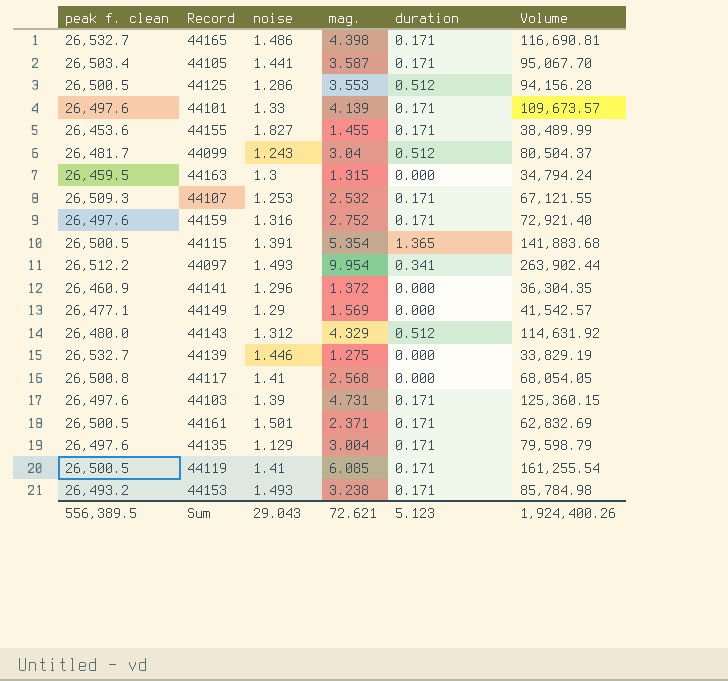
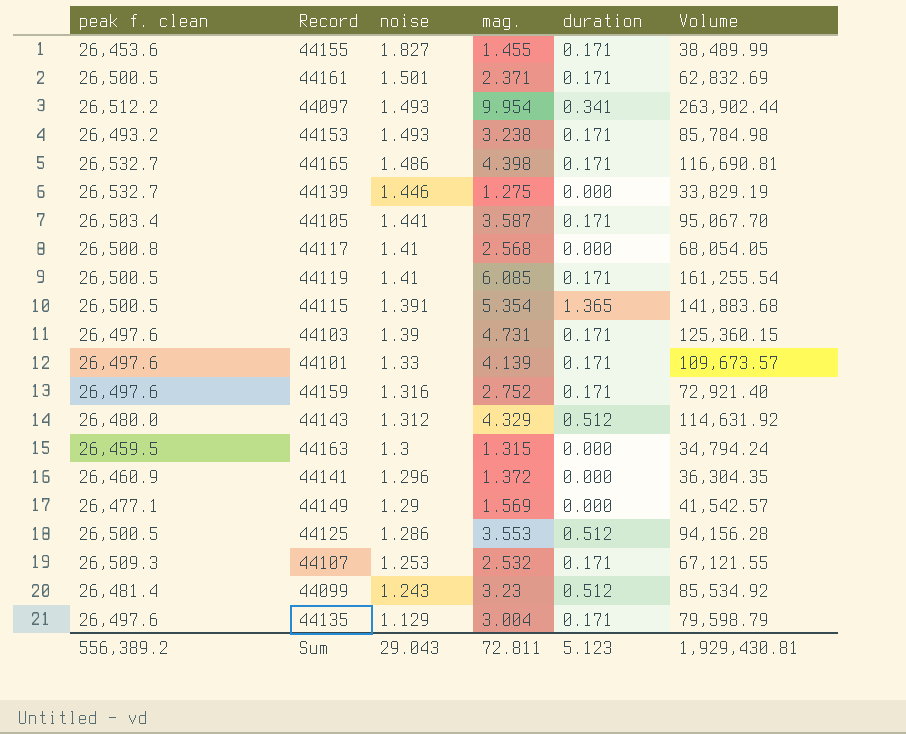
row order: none -> noise descending
44099 | peak f. clean: 26,481.7 -> 26,481.4
44099 | mag.: 3.04 -> 3.23
44099 | Volume: 80,504.37 -> 85,534.92
Sum | peak f. clean: 556,389.5 -> 556,389.2
Sum | mag.: 72.621 -> 72.811
Sum | Volume: 1,924,400.26 -> 1,929,430.81

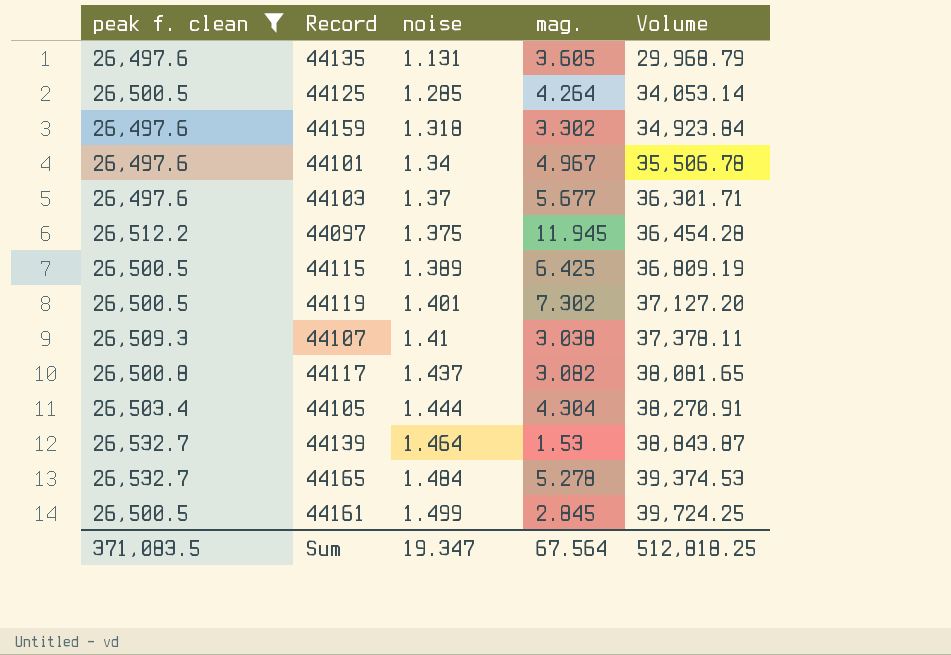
filter: none -> peak f. clean >= 26,497.6
row order: noise descending -> noise ascending
column duration | position: 5 -> none
column Volume | formula: [peak f. clean] * [mag.] -> [peak f. clean] * [noise]
44135 | noise: 1.129 -> 1.131
44135 | mag.: 3.004 -> 3.605
44125 | noise: 1.286 -> 1.285
44125 | mag.: 3.553 -> 4.264
44159 | noise: 1.316 -> 1.318
44159 | mag.: 2.752 -> 3.302
44101 | noise: 1.33 -> 1.34
44101 | mag.: 4.139 -> 4.967
44103 | noise: 1.39 -> 1.37
44103 | mag.: 4.731 -> 5.677
44097 | noise: 1.493 -> 1.375
44097 | mag.: 9.954 -> 11.945
44115 | noise: 1.391 -> 1.389
44115 | mag.: 5.354 -> 6.425
44119 | noise: 1.41 -> 1.401
44119 | mag.: 6.085 -> 7.302
44107 | noise: 1.253 -> 1.41
44107 | mag.: 2.532 -> 3.038
44117 | noise: 1.41 -> 1.437
44117 | mag.: 2.568 -> 3.082
44105 | noise: 1.441 -> 1.444
44105 | mag.: 3.587 -> 4.304
44139 | noise: 1.446 -> 1.464
44139 | mag.: 1.275 -> 1.53
44165 | noise: 1.486 -> 1.484
44165 | mag.: 4.398 -> 5.278
44161 | noise: 1.501 -> 1.499
44161 | mag.: 2.371 -> 2.845
Sum | peak f. clean: 556,389.2 -> 371,083.5
Sum | noise: 29.043 -> 19.347
Sum | mag.: 72.811 -> 67.564
Sum | Volume: 1,929,430.81 -> 512,818.25

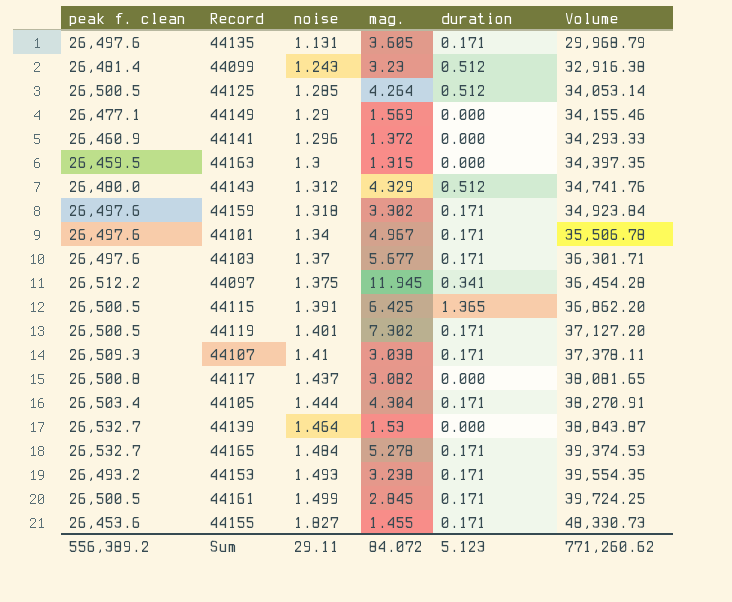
filter: peak f. clean >= 26,497.6 -> none
column duration | position: none -> 5
44115 | noise: 1.389 -> 1.391
44115 | Volume: 36,809.19 -> 36,862.20
Sum | peak f. clean: 371,083.5 -> 556,389.2
Sum | noise: 19.347 -> 29.11
Sum | mag.: 67.564 -> 84.072
Sum | Volume: 512,818.25 -> 771,260.62

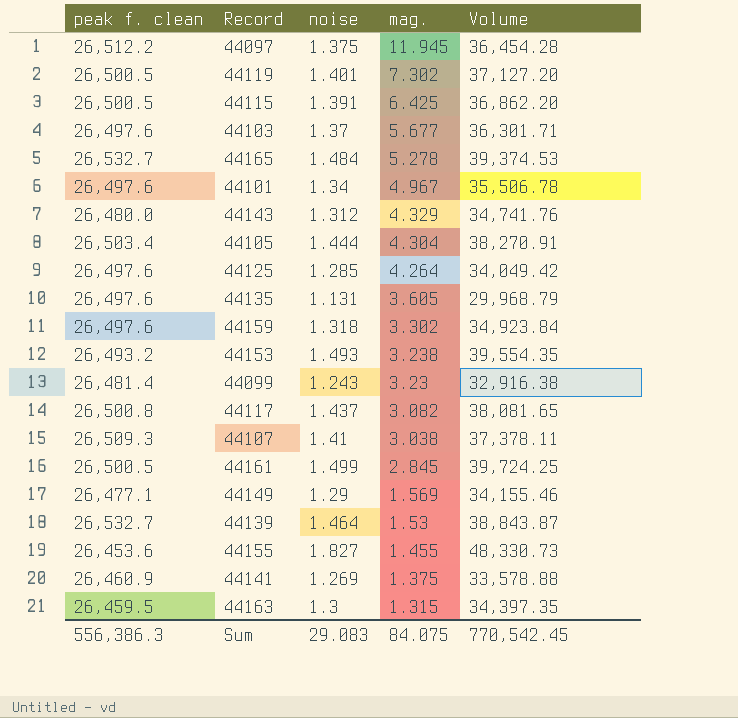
row order: noise ascending -> mag. descending
column duration | position: 5 -> none
44125 | peak f. clean: 26,500.5 -> 26,497.6
44125 | Volume: 34,053.14 -> 34,049.42
44141 | noise: 1.296 -> 1.269
44141 | mag.: 1.372 -> 1.375
44141 | Volume: 34,293.33 -> 33,578.88
Sum | peak f. clean: 556,389.2 -> 556,386.3
Sum | noise: 29.11 -> 29.083
Sum | mag.: 84.072 -> 84.075
Sum | Volume: 771,260.62 -> 770,542.45

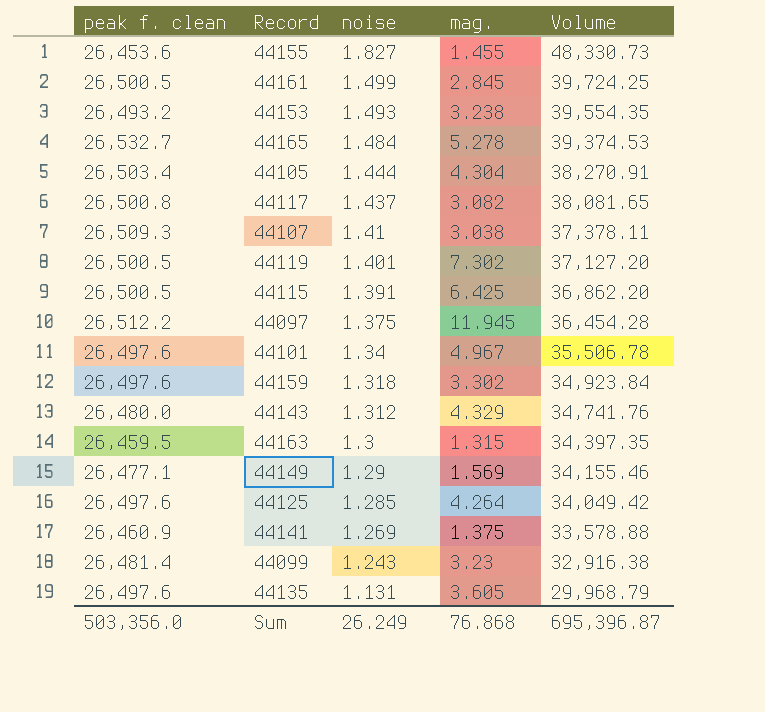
row order: mag. descending -> noise descending
row 44103: 26,497.6 | 1.37 | 5.677 | 36,301.71 -> none
row 44139: 26,532.7 | 1.464 | 1.53 | 38,843.87 -> none
Sum | peak f. clean: 556,386.3 -> 503,356.0
Sum | noise: 29.083 -> 26.249
Sum | mag.: 84.075 -> 76.868
Sum | Volume: 770,542.45 -> 695,396.87

